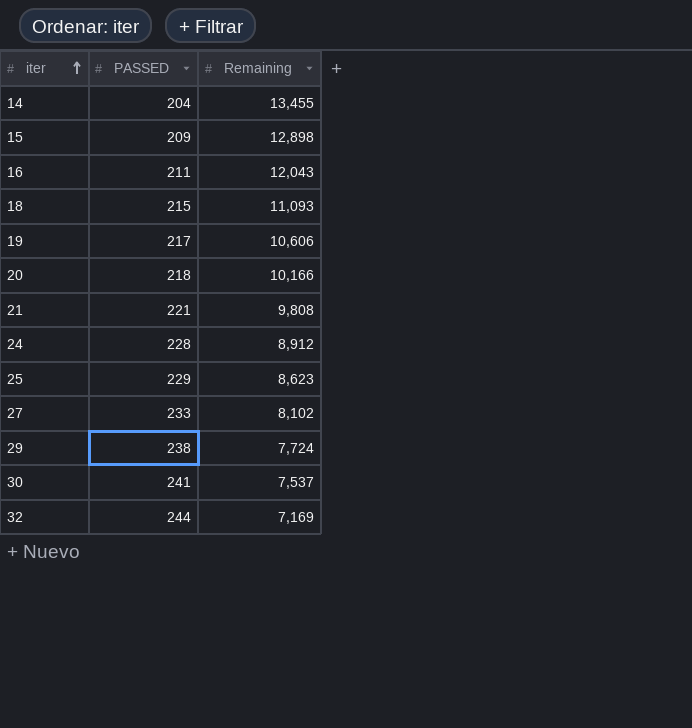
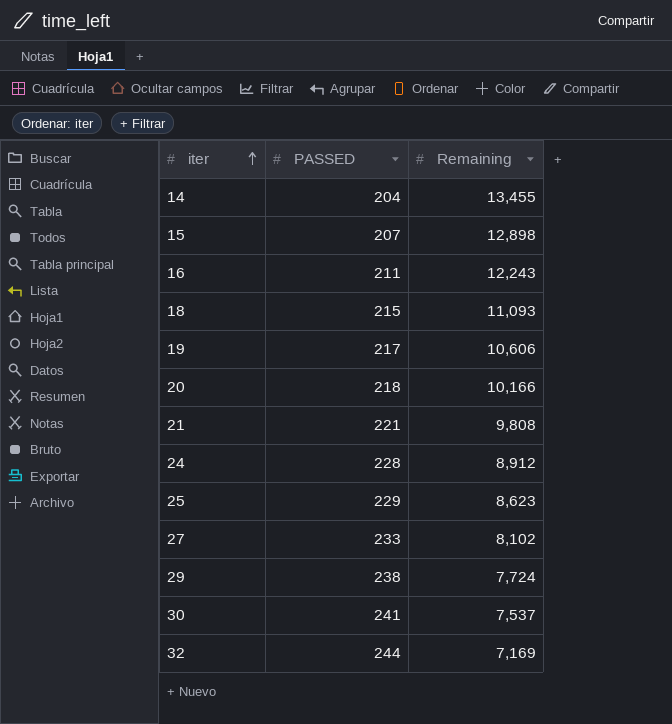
15 | PASSED: 209 -> 207
16 | Remaining: 12,043 -> 12,243

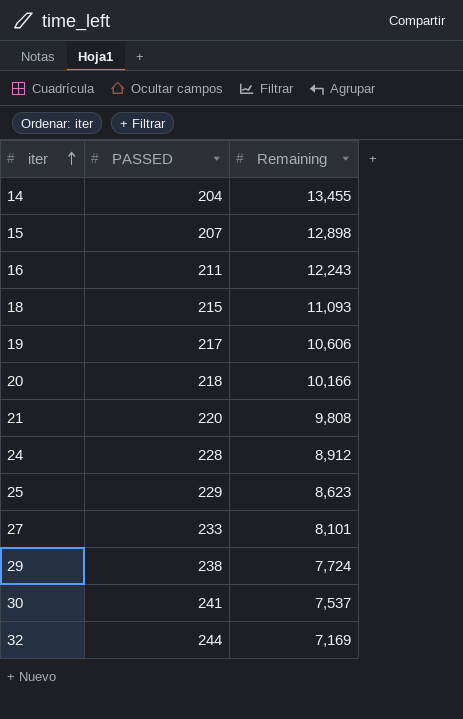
21 | PASSED: 221 -> 220
27 | Remaining: 8,102 -> 8,101

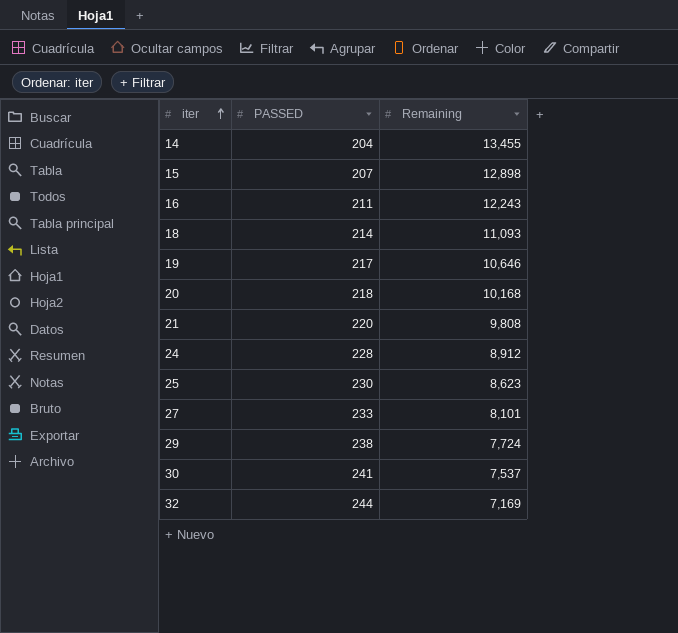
18 | PASSED: 215 -> 214
19 | Remaining: 10,606 -> 10,646
20 | Remaining: 10,166 -> 10,168
25 | PASSED: 229 -> 230

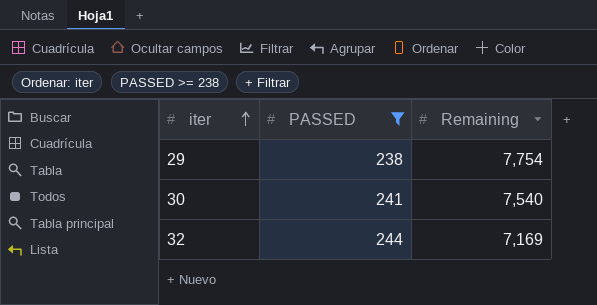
filter: none -> PASSED >= 238
29 | Remaining: 7,724 -> 7,754
30 | Remaining: 7,537 -> 7,540

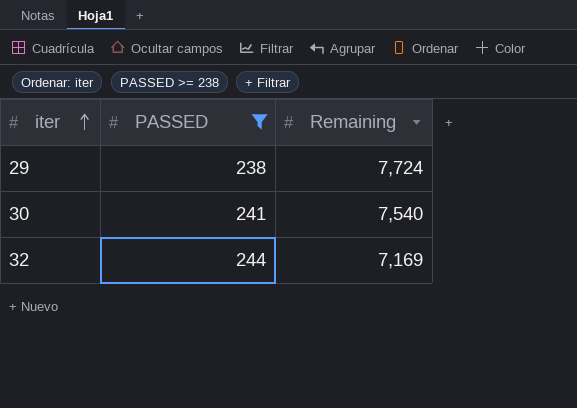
29 | Remaining: 7,754 -> 7,724

